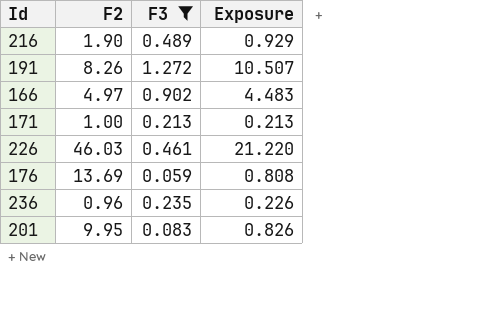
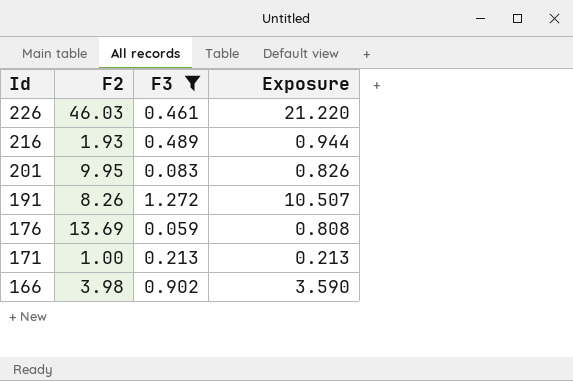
row order: none -> Id descending
row 236: 0.96 | 0.235 | 0.226 -> none
216 | F2: 1.90 -> 1.93
216 | Exposure: 0.929 -> 0.944
166 | F2: 4.97 -> 3.98
166 | Exposure: 4.483 -> 3.590

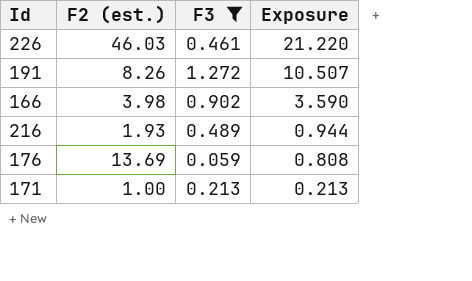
row order: Id descending -> Exposure descending
column name: F2 -> F2 (est.)
row 201: 9.95 | 0.083 | 0.826 -> none

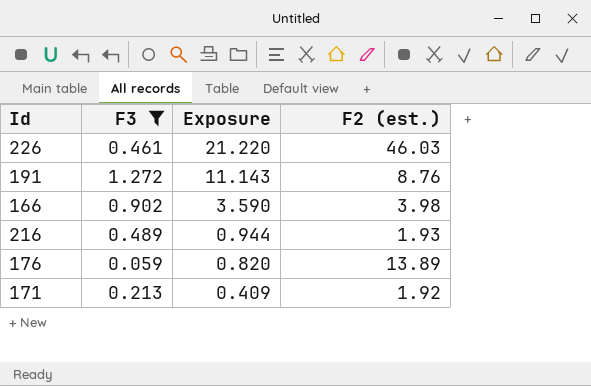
column F2 (est.) | position: 2 -> 4
191 | Exposure: 10.507 -> 11.143
191 | F2 (est.): 8.26 -> 8.76
176 | Exposure: 0.808 -> 0.820
176 | F2 (est.): 13.69 -> 13.89
171 | Exposure: 0.213 -> 0.409
171 | F2 (est.): 1.00 -> 1.92

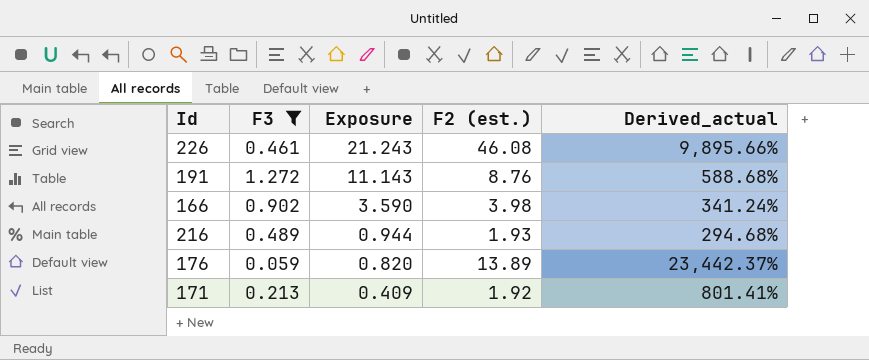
column Derived_actual | formula: none -> ([F2 (est.)] - [F3]) / [F3]
226 | Exposure: 21.220 -> 21.243
226 | F2 (est.): 46.03 -> 46.08

